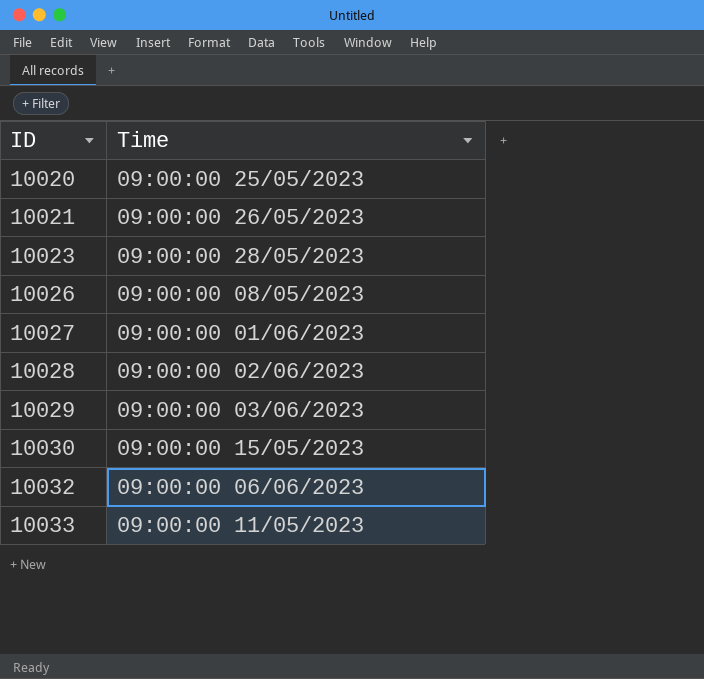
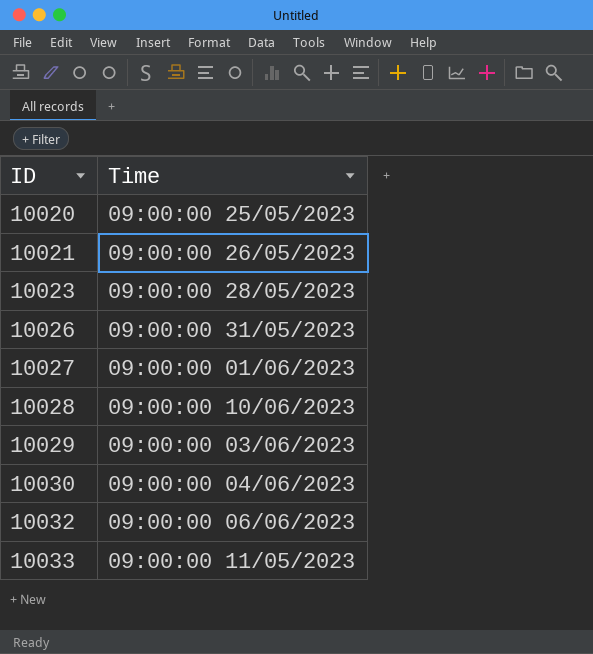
10026 | Time: 09:00:00 08/05/2023 -> 09:00:00 31/05/2023
10028 | Time: 09:00:00 02/06/2023 -> 09:00:00 10/06/2023
10030 | Time: 09:00:00 15/05/2023 -> 09:00:00 04/06/2023

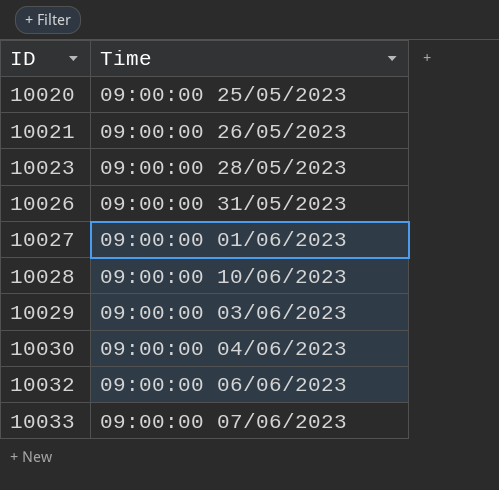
10033 | Time: 09:00:00 11/05/2023 -> 09:00:00 07/06/2023

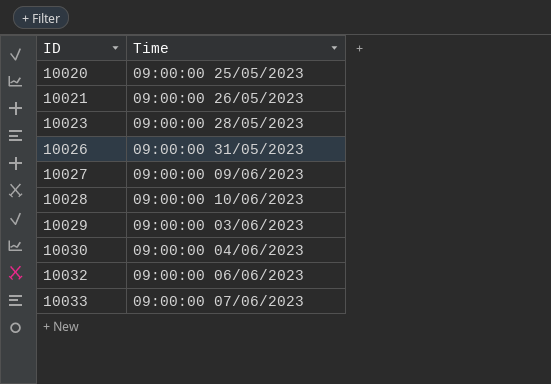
10027 | Time: 09:00:00 01/06/2023 -> 09:00:00 09/06/2023

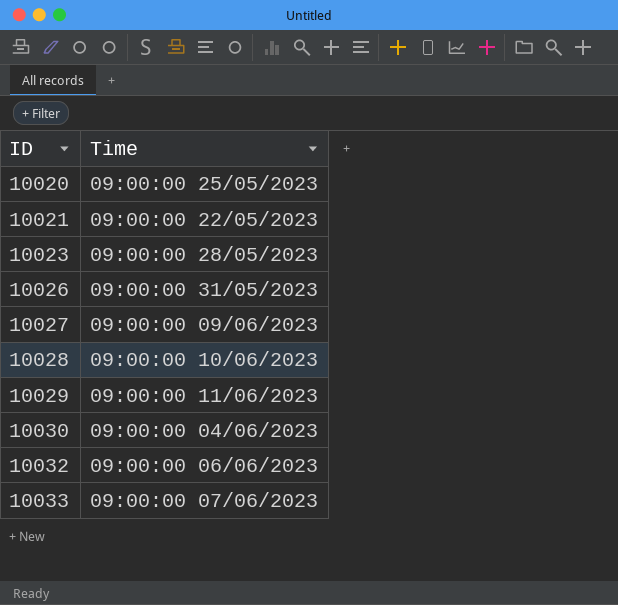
10021 | Time: 09:00:00 26/05/2023 -> 09:00:00 22/05/2023
10029 | Time: 09:00:00 03/06/2023 -> 09:00:00 11/06/2023

